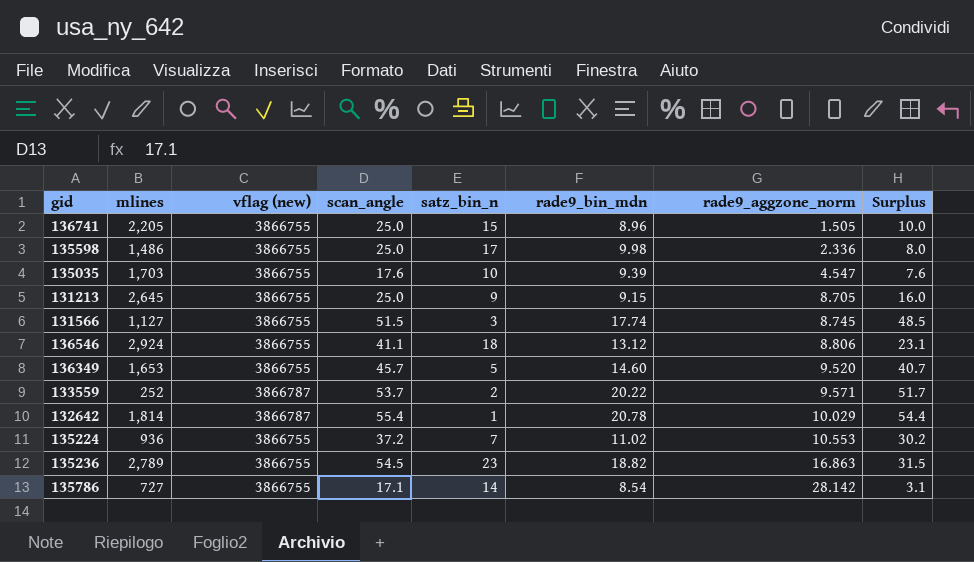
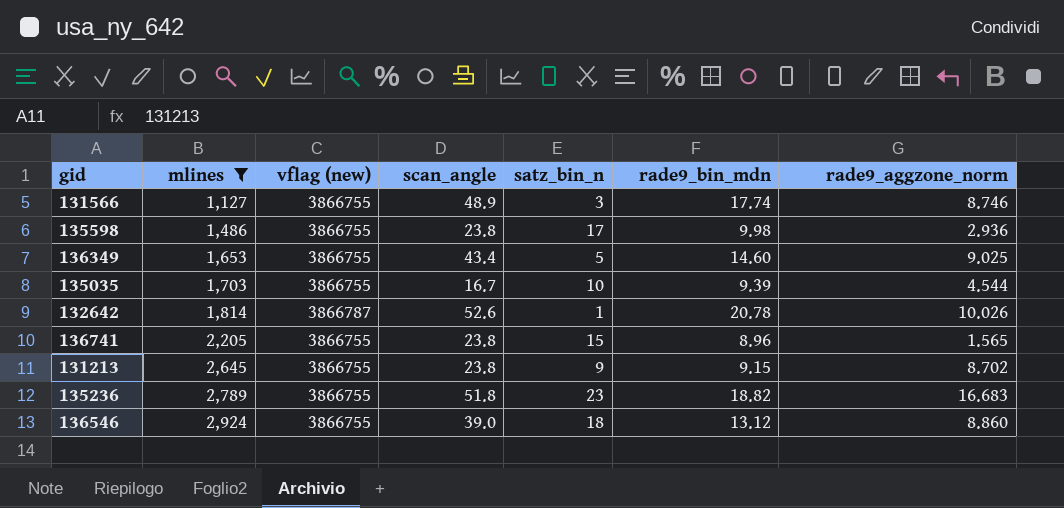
filter: none -> mlines >= 1,127
row order: rade9_aggzone_norm ascending -> mlines ascending
column Surplus | formula: [scan_angle] - [satz_bin_n] -> none
131566 | scan_angle: 51.5 -> 48.9
131566 | rade9_aggzone_norm: 8.745 -> 8.746
135598 | scan_angle: 25.0 -> 23.8
135598 | rade9_aggzone_norm: 2.336 -> 2.936
136349 | scan_angle: 45.7 -> 43.4
136349 | rade9_aggzone_norm: 9.520 -> 9.025
135035 | scan_angle: 17.6 -> 16.7
135035 | rade9_aggzone_norm: 4.547 -> 4.544
132642 | scan_angle: 55.4 -> 52.6
132642 | rade9_aggzone_norm: 10.029 -> 10.026
136741 | scan_angle: 25.0 -> 23.8
136741 | rade9_aggzone_norm: 1.505 -> 1.565
131213 | scan_angle: 25.0 -> 23.8
131213 | rade9_aggzone_norm: 8.705 -> 8.702
135236 | scan_angle: 54.5 -> 51.8
135236 | rade9_aggzone_norm: 16.863 -> 16.683
136546 | scan_angle: 41.1 -> 39.0
136546 | rade9_aggzone_norm: 8.806 -> 8.860

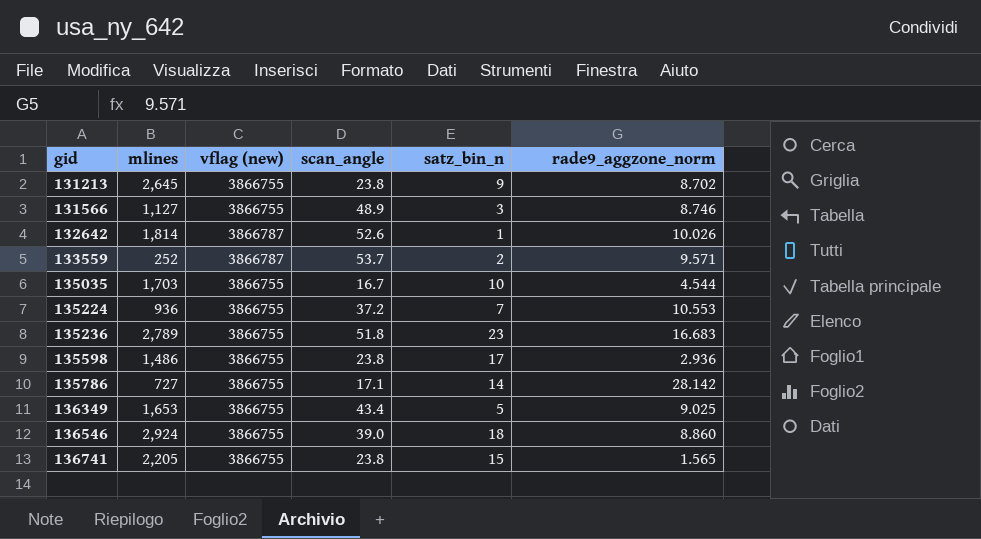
filter: mlines >= 1,127 -> none
row order: mlines ascending -> gid ascending
column rade9_bin_mdn | position: 6 -> none

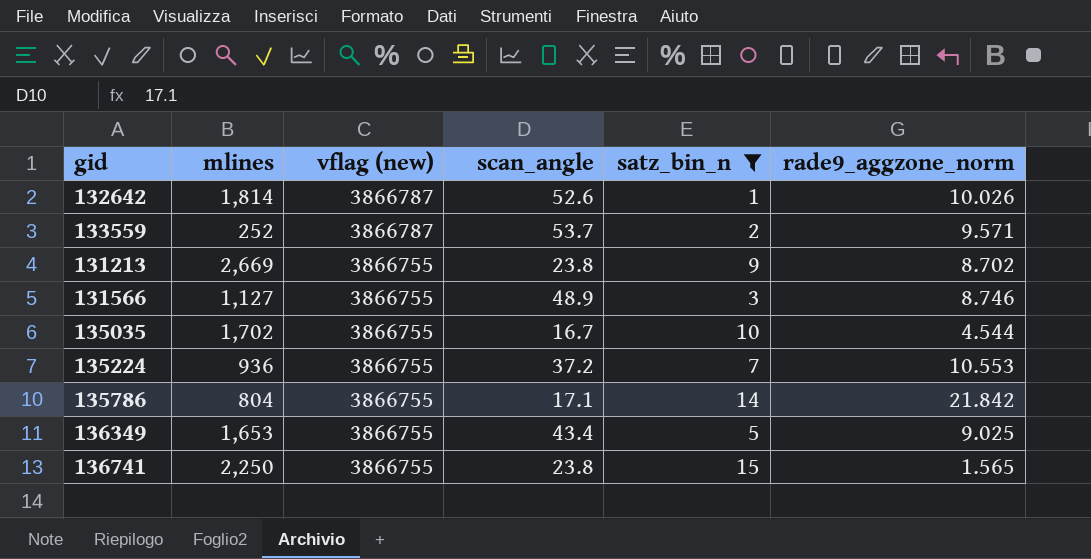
filter: none -> satz_bin_n <= 15
row order: gid ascending -> vflag (new) descending
131213 | mlines: 2,645 -> 2,669
135035 | mlines: 1,703 -> 1,702
135786 | mlines: 727 -> 804
135786 | rade9_aggzone_norm: 28.142 -> 21.842
136741 | mlines: 2,205 -> 2,250

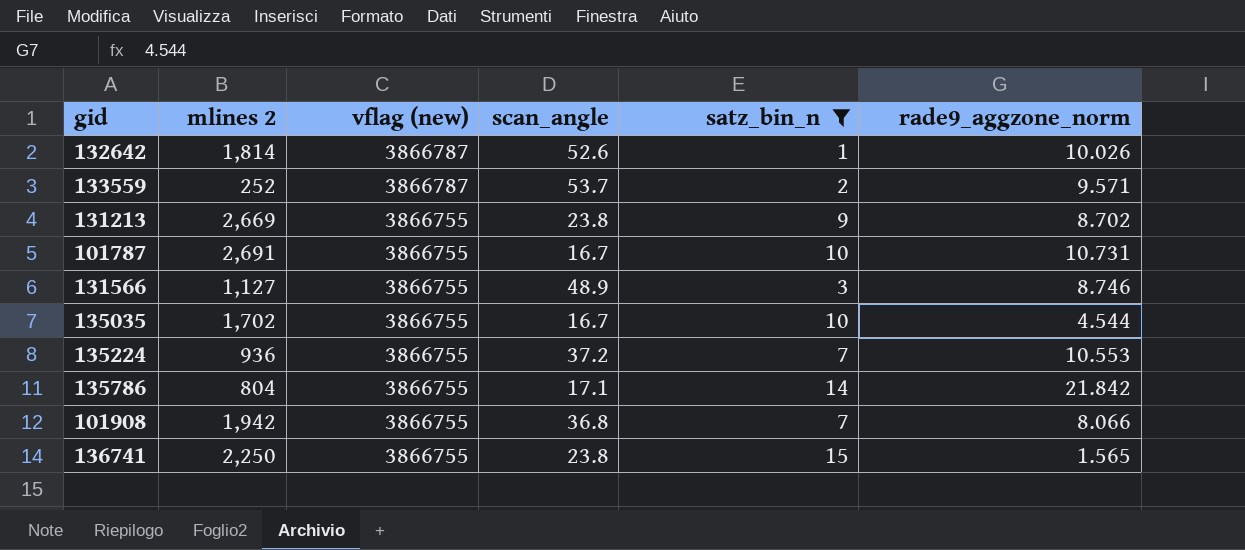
column name: mlines -> mlines 2
row 136349: 1,653 | 3866755 | 43.4 | 5 | 9.025 -> none
row 101787: none -> 2,691 | 3866755 | 16.7 | 10 | 10.731
row 101908: none -> 1,942 | 3866755 | 36.8 | 7 | 8.066

